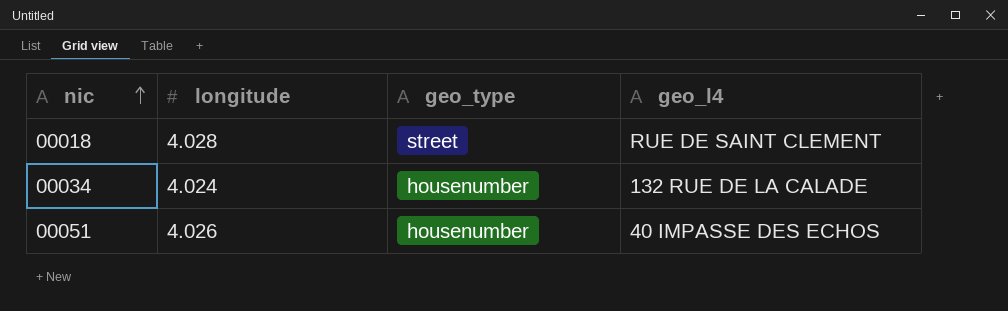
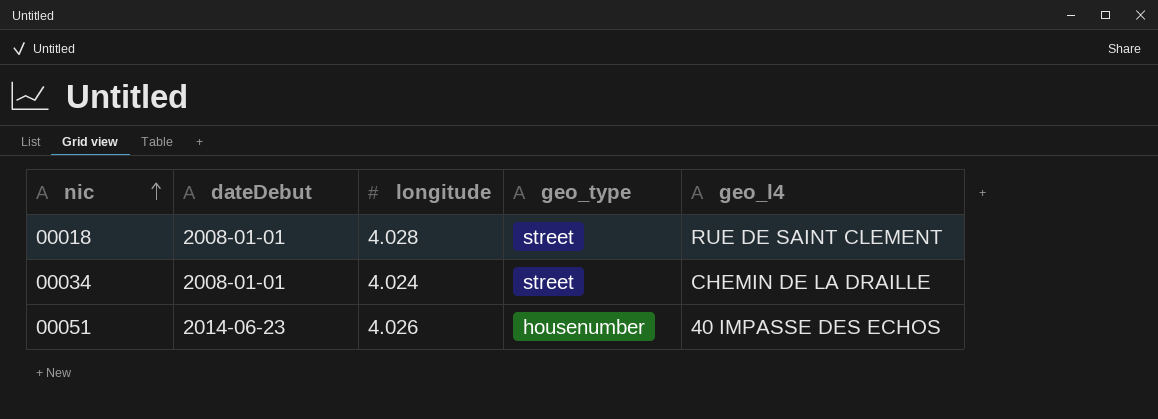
column dateDebut | position: none -> 2
00034 | geo_type: housenumber -> street
00034 | geo_l4: 132 RUE DE LA CALADE -> CHEMIN DE LA DRAILLE

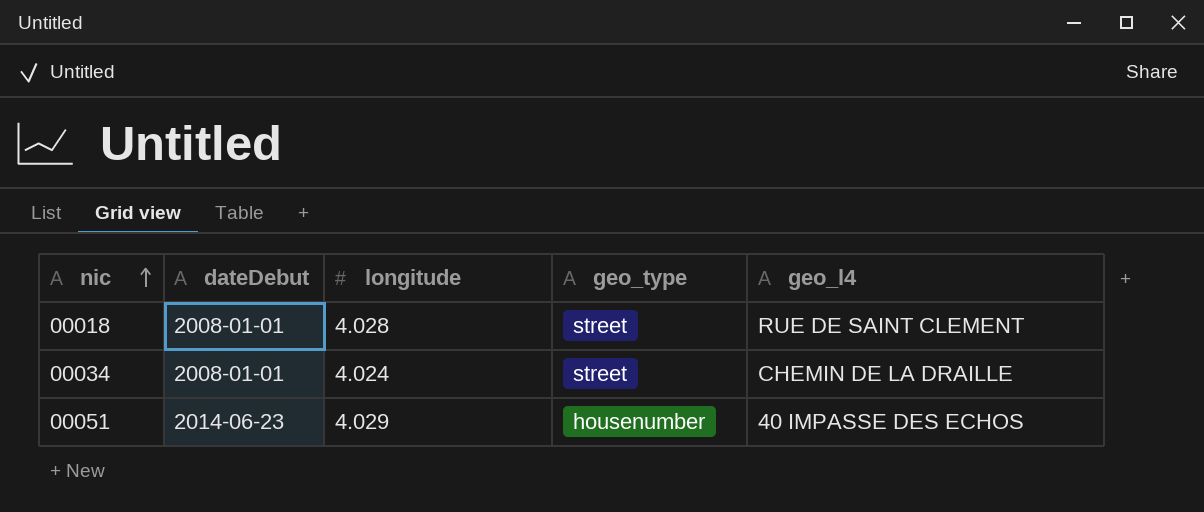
00051 | longitude: 4.026 -> 4.029

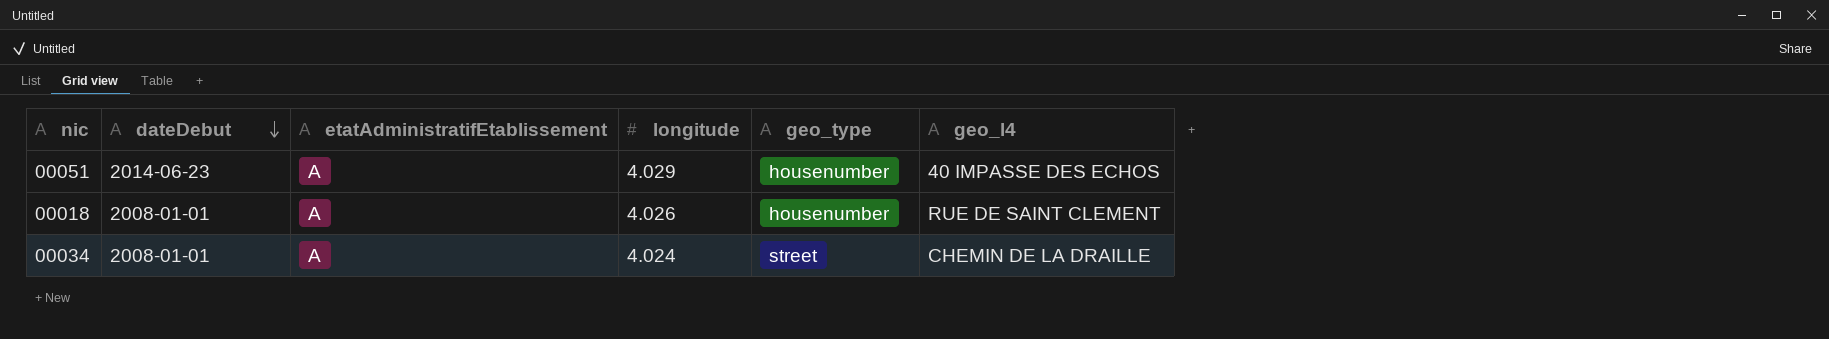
row order: nic ascending -> dateDebut descending
column etatAdministratifEtablissement | position: none -> 3
00018 | longitude: 4.028 -> 4.026
00018 | geo_type: street -> housenumber

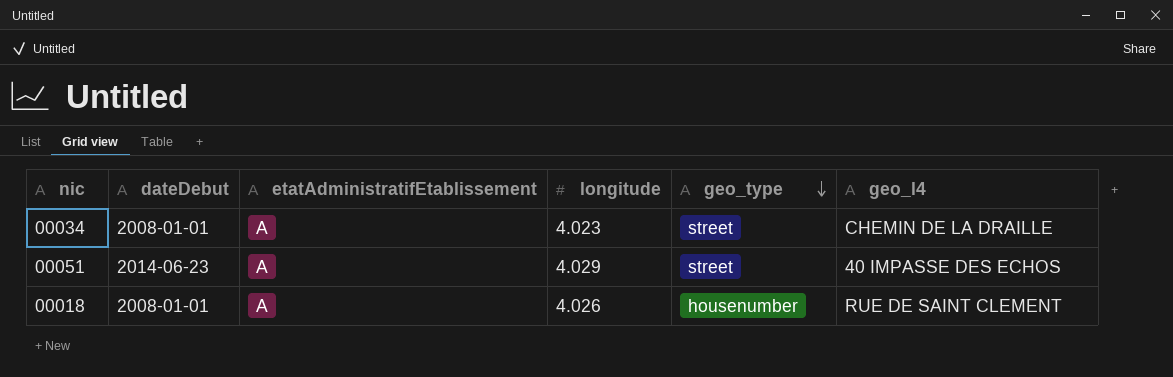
row order: dateDebut descending -> geo_type descending
00034 | longitude: 4.024 -> 4.023
00051 | geo_type: housenumber -> street

